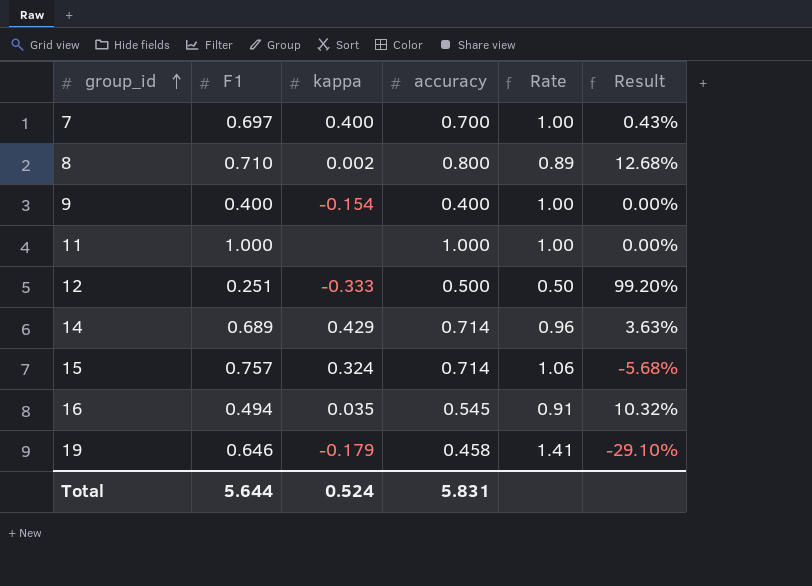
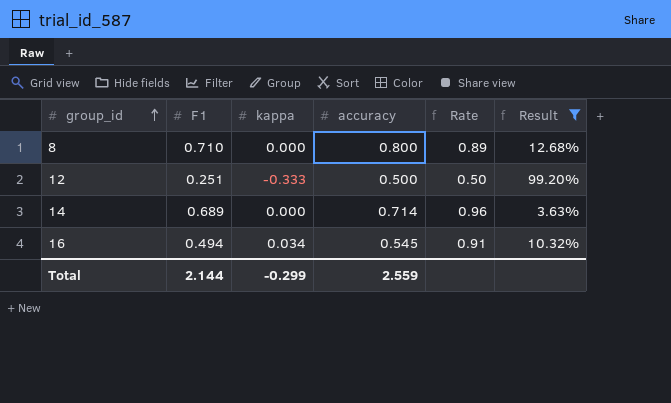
filter: none -> Result >= 3.63%
8 | kappa: 0.002 -> 0.000
14 | kappa: 0.429 -> 0.000
16 | kappa: 0.035 -> 0.034
Total | F1: 5.644 -> 2.144
Total | kappa: 0.524 -> -0.299
Total | accuracy: 5.831 -> 2.559

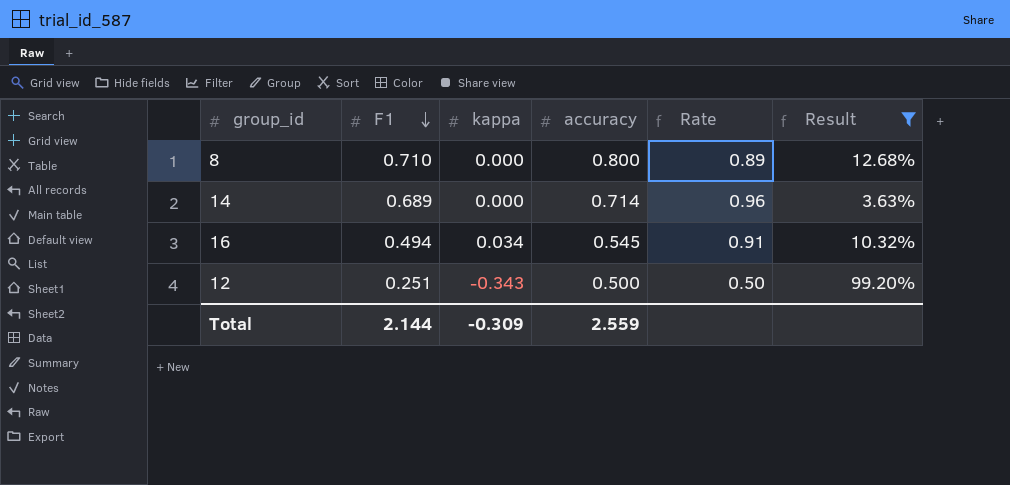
row order: group_id ascending -> F1 descending
12 | kappa: -0.333 -> -0.343
Total | kappa: -0.299 -> -0.309

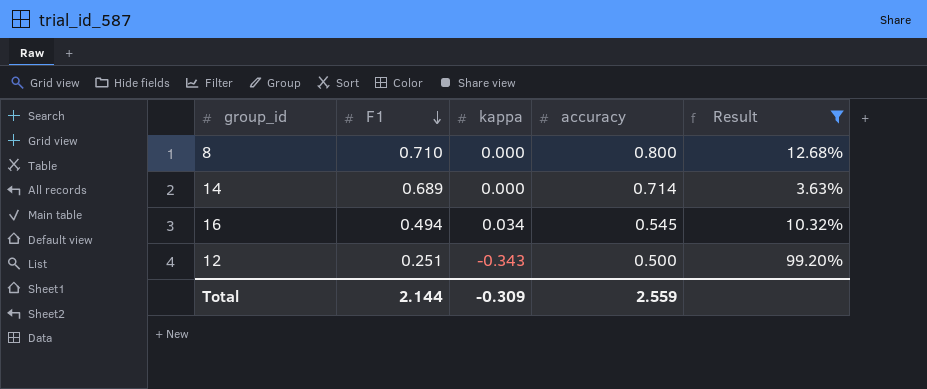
column Rate | formula: [F1] / [accuracy] -> none

